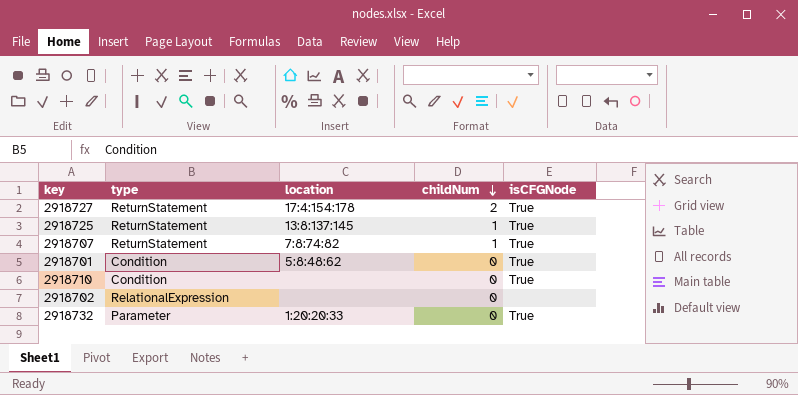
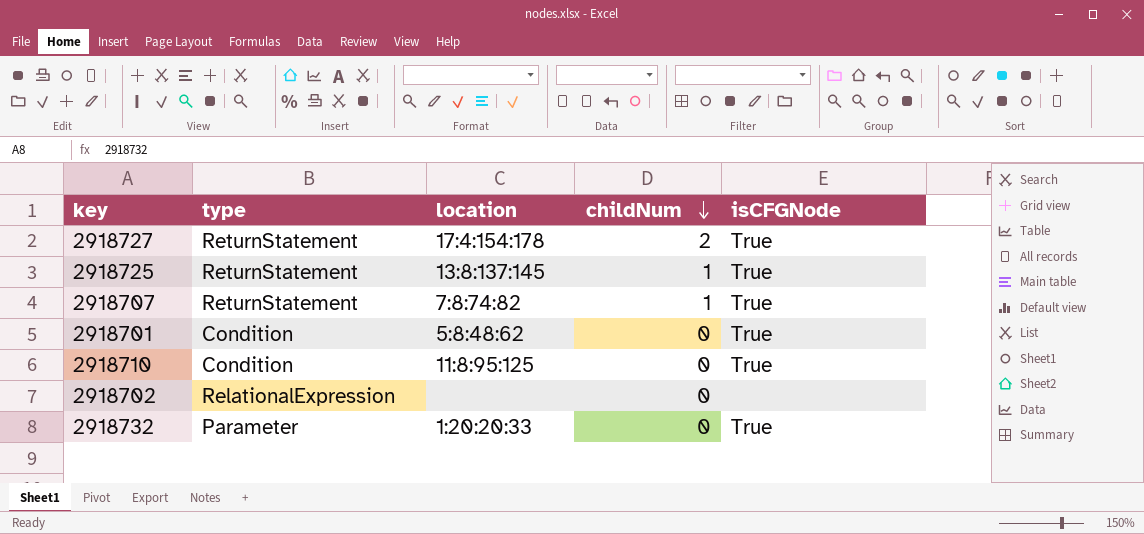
2918710 | location: none -> 11:8:95:125

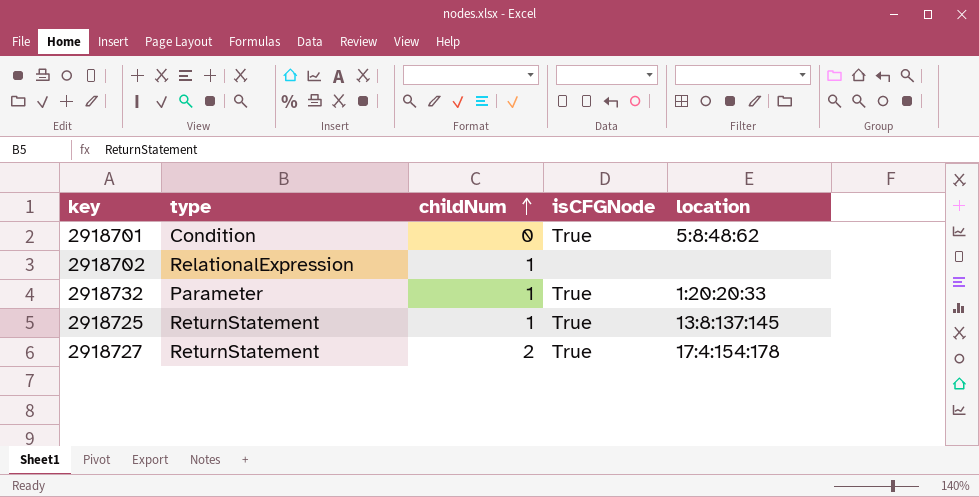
row order: childNum descending -> childNum ascending
column location | position: 3 -> 5
row 2918707: ReturnStatement | 7:8:74:82 | 1 | True -> none
row 2918710: Condition | 11:8:95:125 | 0 | True -> none
2918702 | childNum: 0 -> 1
2918732 | childNum: 0 -> 1

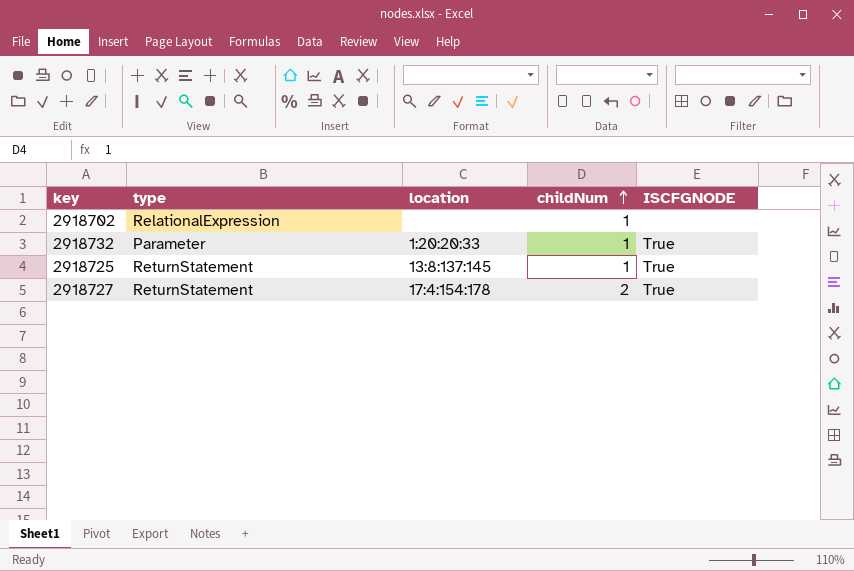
column location | position: 5 -> 3
column name: isCFGNode -> ISCFGNODE
row 2918701: Condition | 0 | True | 5:8:48:62 -> none

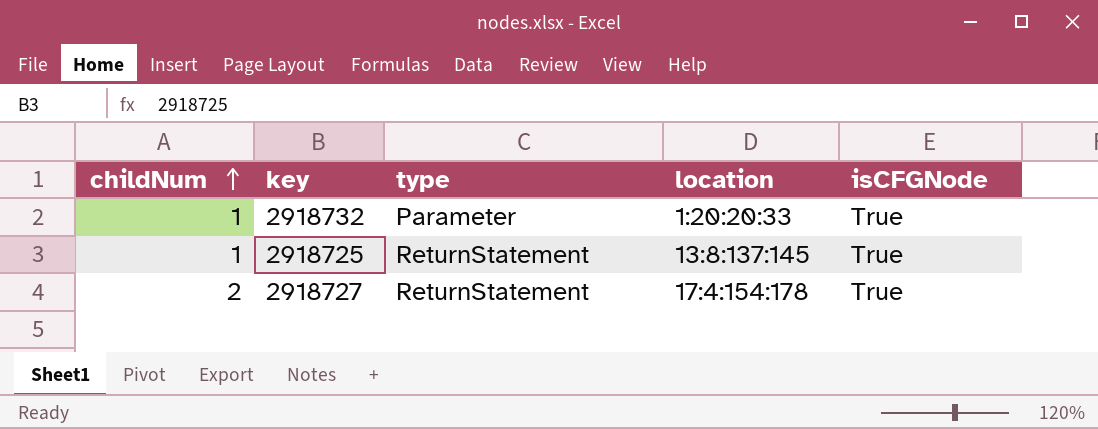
column childNum | position: 4 -> 1
column name: ISCFGNODE -> isCFGNode
row 2918702: RelationalExpression | none | 1 | none -> none

